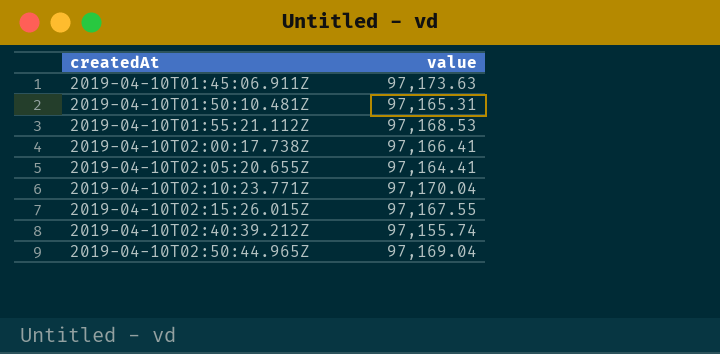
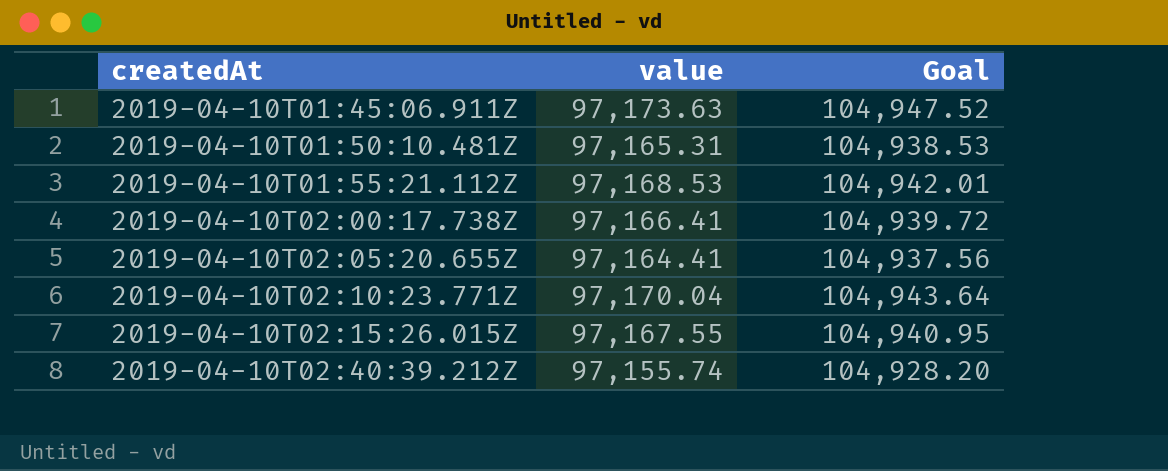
column Goal | formula: none -> [value] * 1.08
row 2019-04-10T02:50:44.965Z: 97,169.04 -> none

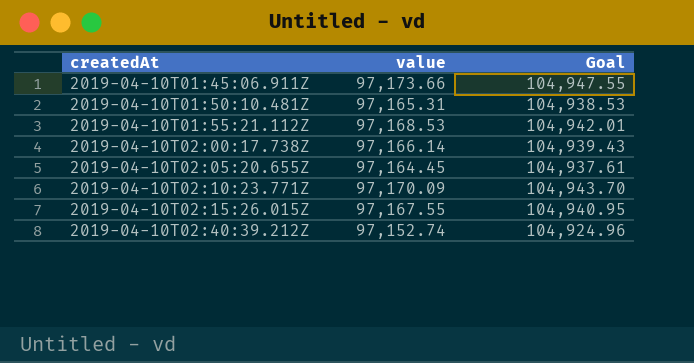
2019-04-10T01:45:06.911Z | value: 97,173.63 -> 97,173.66
2019-04-10T01:45:06.911Z | Goal: 104,947.52 -> 104,947.55
2019-04-10T02:00:17.738Z | value: 97,166.41 -> 97,166.14
2019-04-10T02:00:17.738Z | Goal: 104,939.72 -> 104,939.43
2019-04-10T02:05:20.655Z | value: 97,164.41 -> 97,164.45
2019-04-10T02:05:20.655Z | Goal: 104,937.56 -> 104,937.61
2019-04-10T02:10:23.771Z | value: 97,170.04 -> 97,170.09
2019-04-10T02:10:23.771Z | Goal: 104,943.64 -> 104,943.70
2019-04-10T02:40:39.212Z | value: 97,155.74 -> 97,152.74
2019-04-10T02:40:39.212Z | Goal: 104,928.20 -> 104,924.96

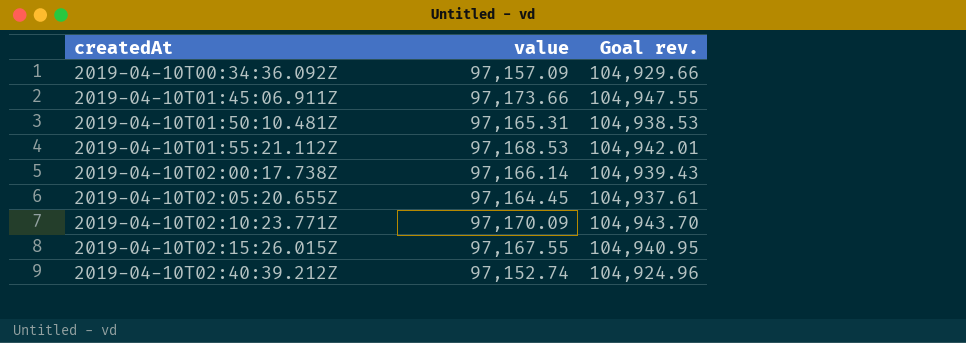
column name: Goal -> Goal rev.
row 2019-04-10T00:34:36.092Z: none -> 97,157.09 | 104,929.66

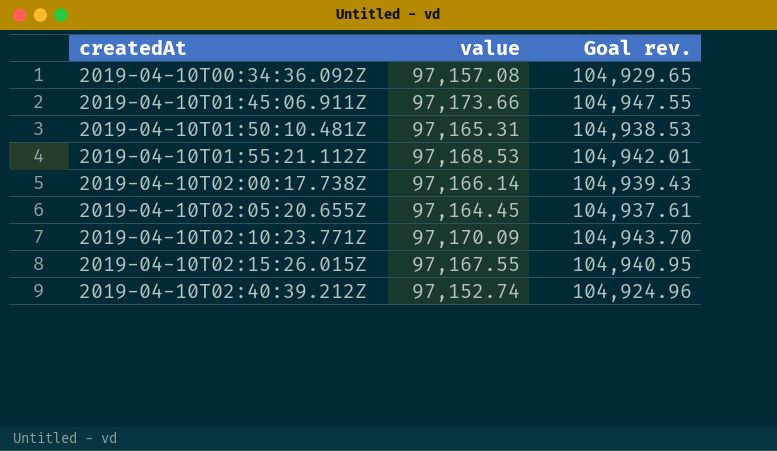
2019-04-10T00:34:36.092Z | value: 97,157.09 -> 97,157.08
2019-04-10T00:34:36.092Z | Goal rev.: 104,929.66 -> 104,929.65

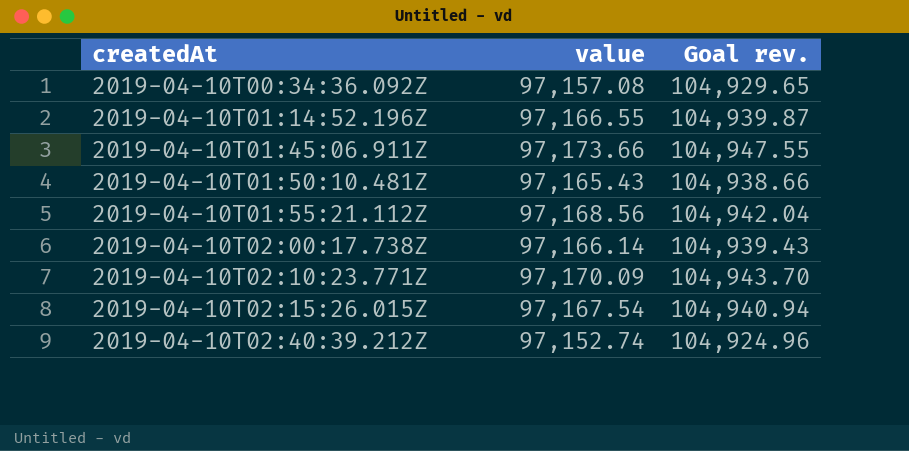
row 2019-04-10T02:05:20.655Z: 97,164.45 | 104,937.61 -> none
row 2019-04-10T01:14:52.196Z: none -> 97,166.55 | 104,939.87
2019-04-10T01:50:10.481Z | value: 97,165.31 -> 97,165.43
2019-04-10T01:50:10.481Z | Goal rev.: 104,938.53 -> 104,938.66
2019-04-10T01:55:21.112Z | value: 97,168.53 -> 97,168.56
2019-04-10T01:55:21.112Z | Goal rev.: 104,942.01 -> 104,942.04
2019-04-10T02:15:26.015Z | value: 97,167.55 -> 97,167.54
2019-04-10T02:15:26.015Z | Goal rev.: 104,940.95 -> 104,940.94

